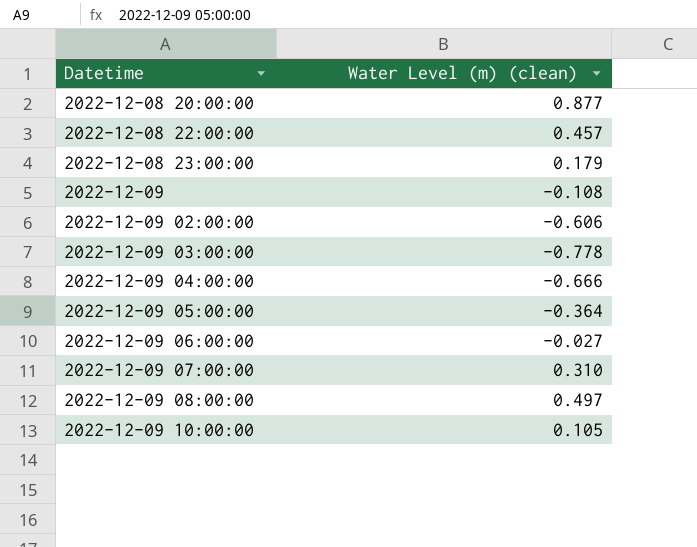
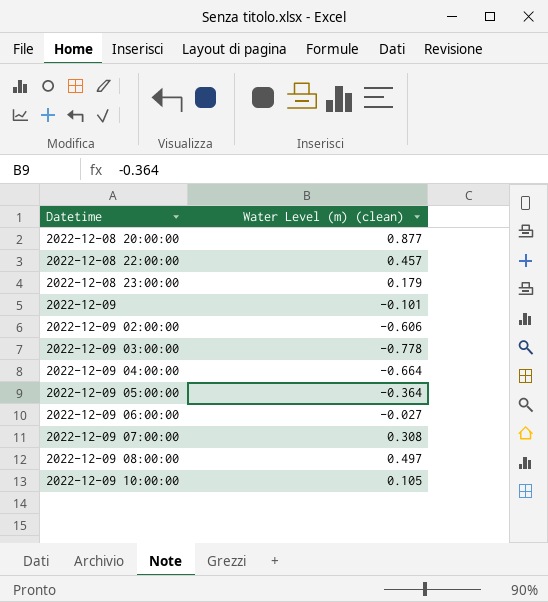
2022-12-09 | Water Level (m) (clean): -0.108 -> -0.101
2022-12-09 04:00:00 | Water Level (m) (clean): -0.666 -> -0.664
2022-12-09 07:00:00 | Water Level (m) (clean): 0.310 -> 0.308

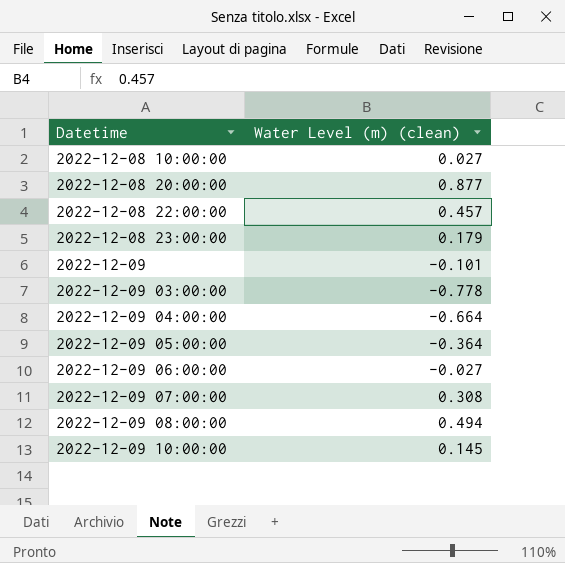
row 2022-12-09 02:00:00: -0.606 -> none
row 2022-12-08 10:00:00: none -> 0.027
2022-12-09 08:00:00 | Water Level (m) (clean): 0.497 -> 0.494
2022-12-09 10:00:00 | Water Level (m) (clean): 0.105 -> 0.145

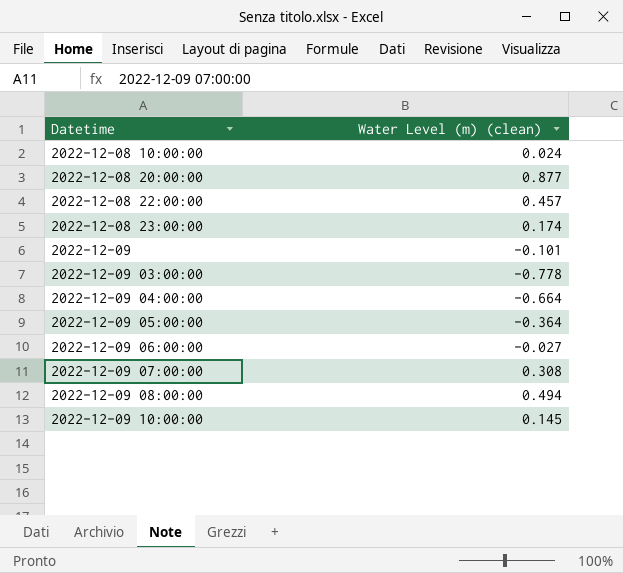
2022-12-08 10:00:00 | Water Level (m) (clean): 0.027 -> 0.024
2022-12-08 23:00:00 | Water Level (m) (clean): 0.179 -> 0.174

